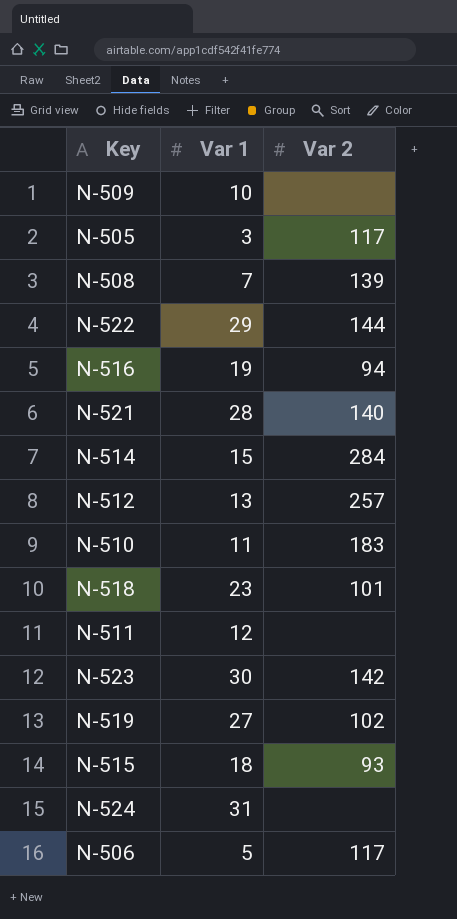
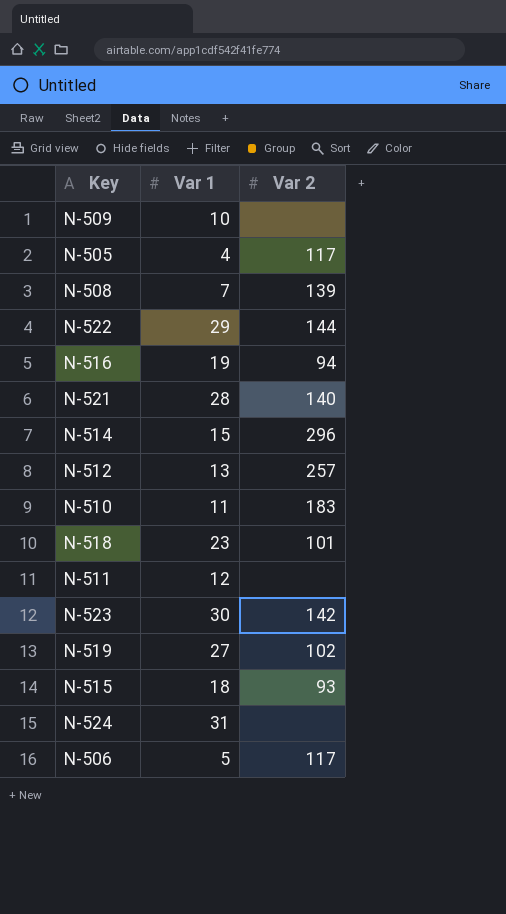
N-505 | Var 1: 3 -> 4
N-514 | Var 2: 284 -> 296

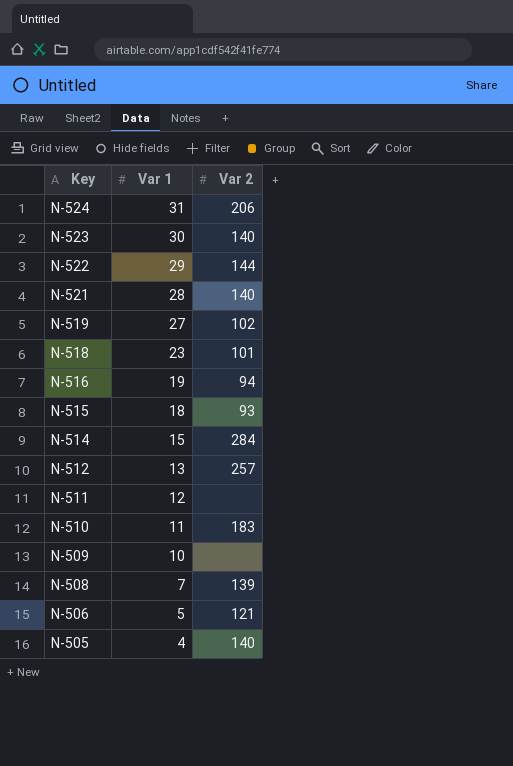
row order: none -> Key descending
N-524 | Var 2: none -> 206
N-523 | Var 2: 142 -> 140
N-514 | Var 2: 296 -> 284
N-506 | Var 2: 117 -> 121
N-505 | Var 2: 117 -> 140

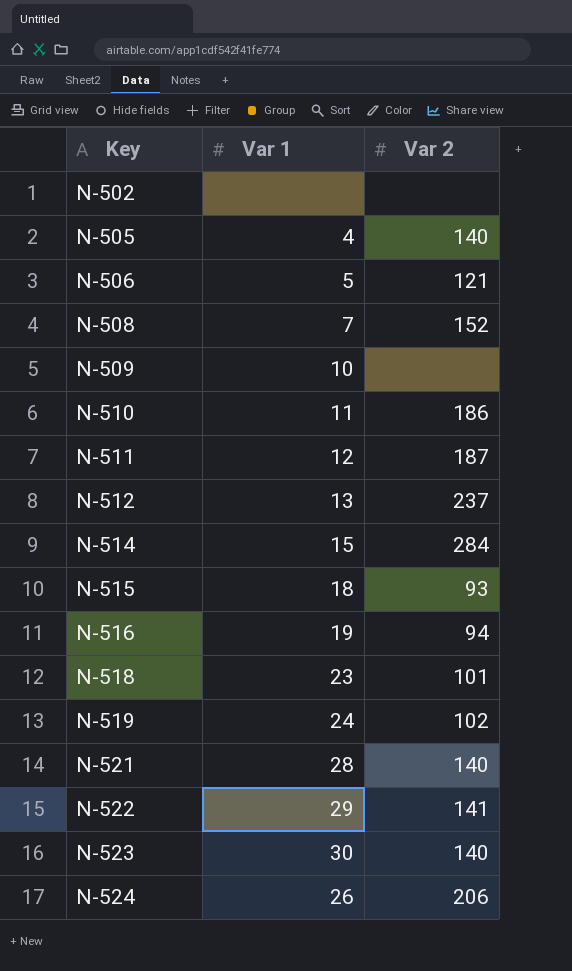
row order: Key descending -> Key ascending
row N-502: none -> none | none
N-508 | Var 2: 139 -> 152
N-510 | Var 2: 183 -> 186
N-511 | Var 2: none -> 187
N-512 | Var 2: 257 -> 237
N-519 | Var 1: 27 -> 24
N-522 | Var 2: 144 -> 141
N-524 | Var 1: 31 -> 26

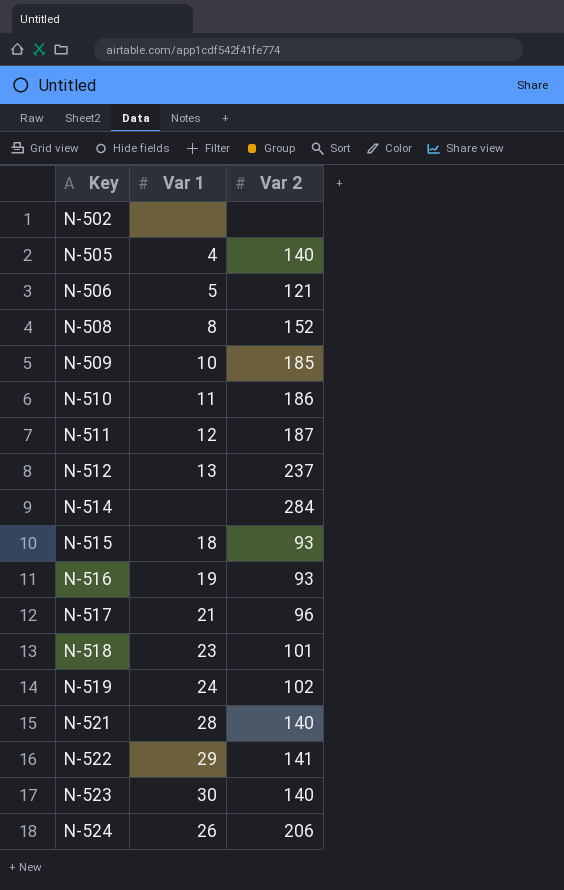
N-508 | Var 1: 7 -> 8
N-509 | Var 2: none -> 185
N-514 | Var 1: 15 -> none
N-516 | Var 2: 94 -> 93
row N-517: none -> 21 | 96

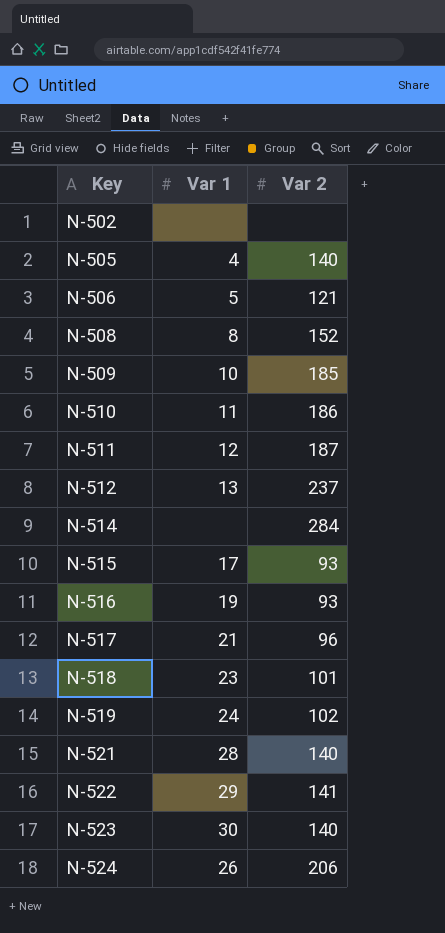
N-515 | Var 1: 18 -> 17

